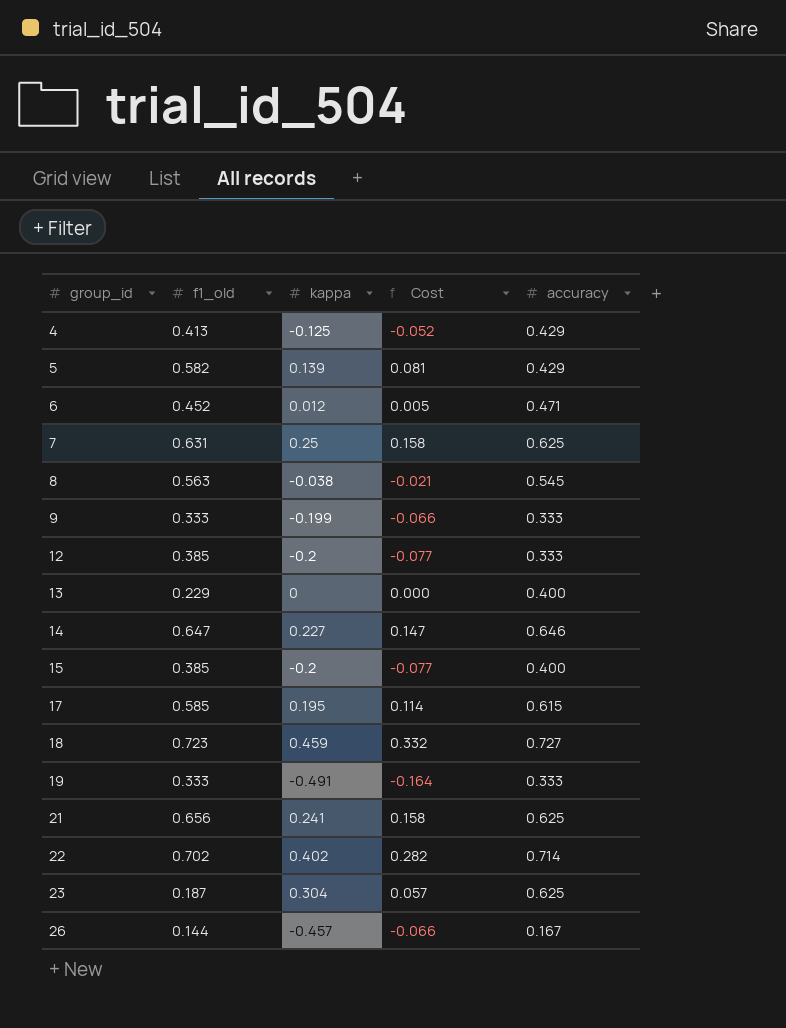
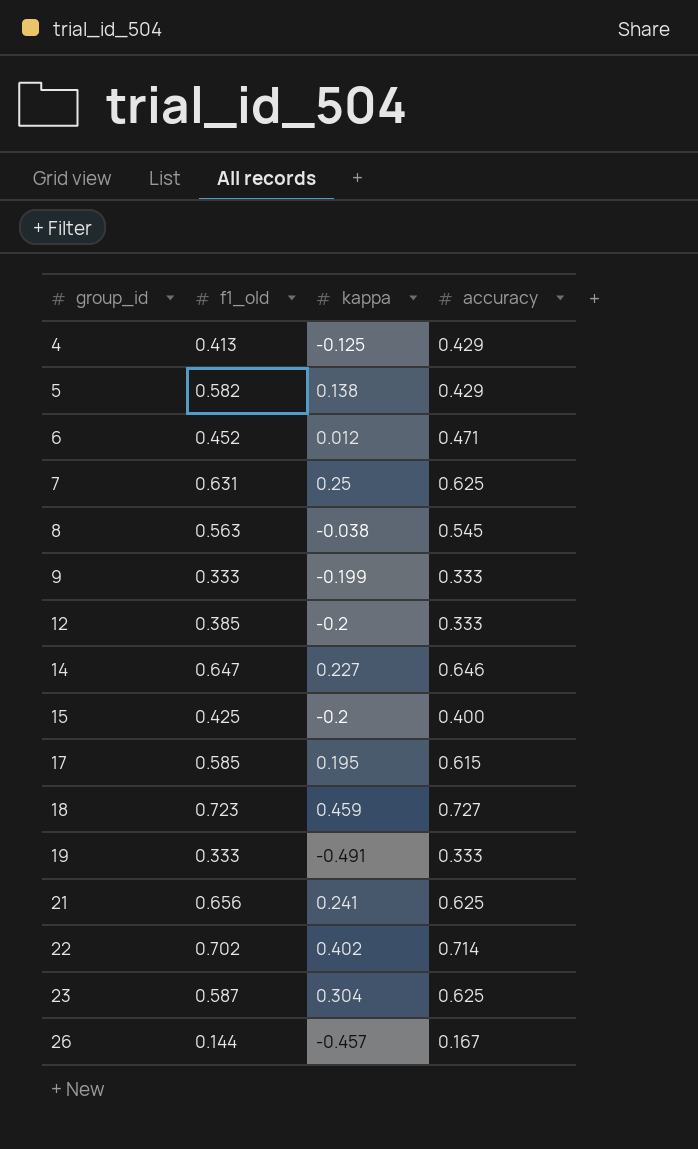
column Cost | formula: [f1_old] * [kappa] -> none
row 13: 0.229 | 0 | 0.000 | 0.400 -> none
5 | kappa: 0.139 -> 0.138
15 | f1_old: 0.385 -> 0.425
23 | f1_old: 0.187 -> 0.587

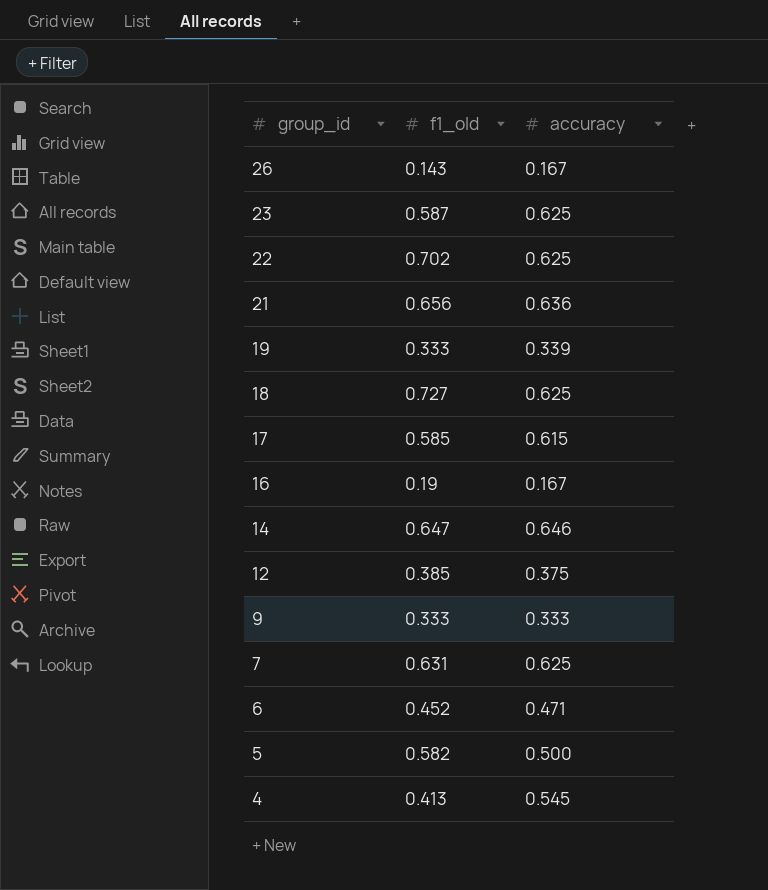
row order: group_id ascending -> group_id descending
column kappa | position: 3 -> none
row 8: 0.563 | -0.038 | 0.545 -> none
row 15: 0.425 | -0.2 | 0.400 -> none
26 | f1_old: 0.144 -> 0.143
22 | accuracy: 0.714 -> 0.625
21 | accuracy: 0.625 -> 0.636
19 | accuracy: 0.333 -> 0.339
18 | f1_old: 0.723 -> 0.727
18 | accuracy: 0.727 -> 0.625
row 16: none -> 0.19 | 0.167
12 | accuracy: 0.333 -> 0.375
5 | accuracy: 0.429 -> 0.500
4 | accuracy: 0.429 -> 0.545

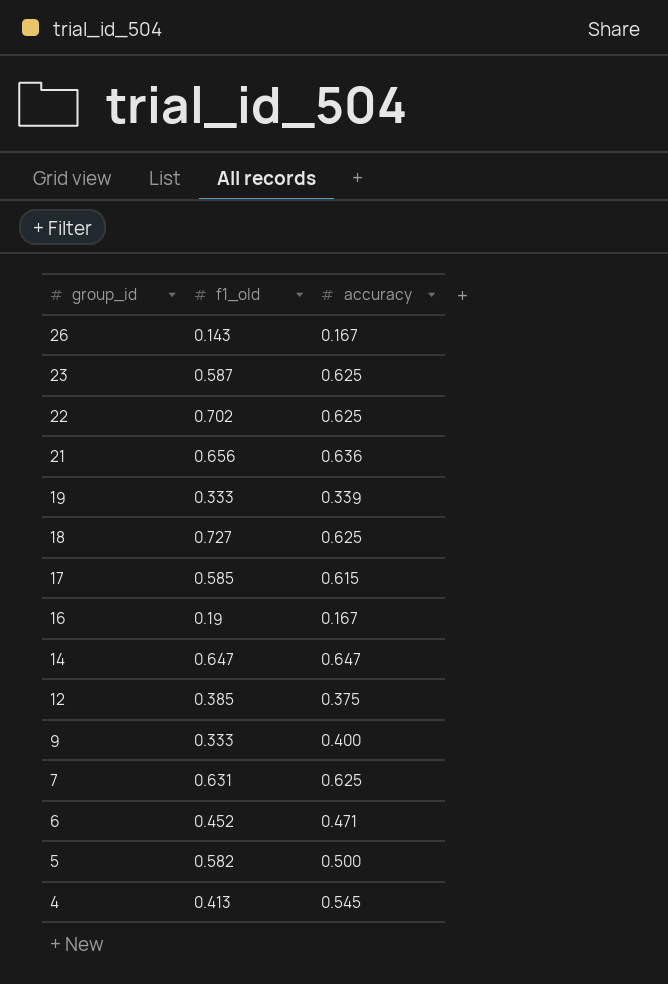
14 | accuracy: 0.646 -> 0.647
9 | accuracy: 0.333 -> 0.400

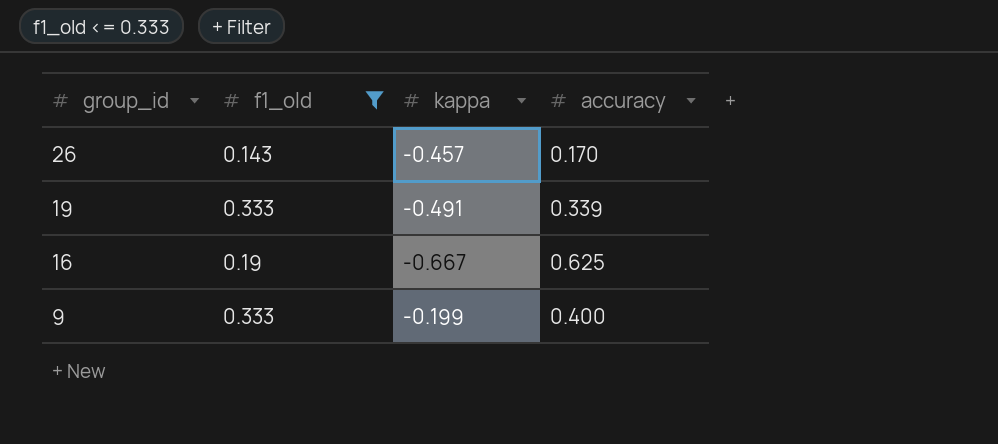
filter: none -> f1_old <= 0.333
column kappa | position: none -> 3
26 | accuracy: 0.167 -> 0.170
16 | accuracy: 0.167 -> 0.625

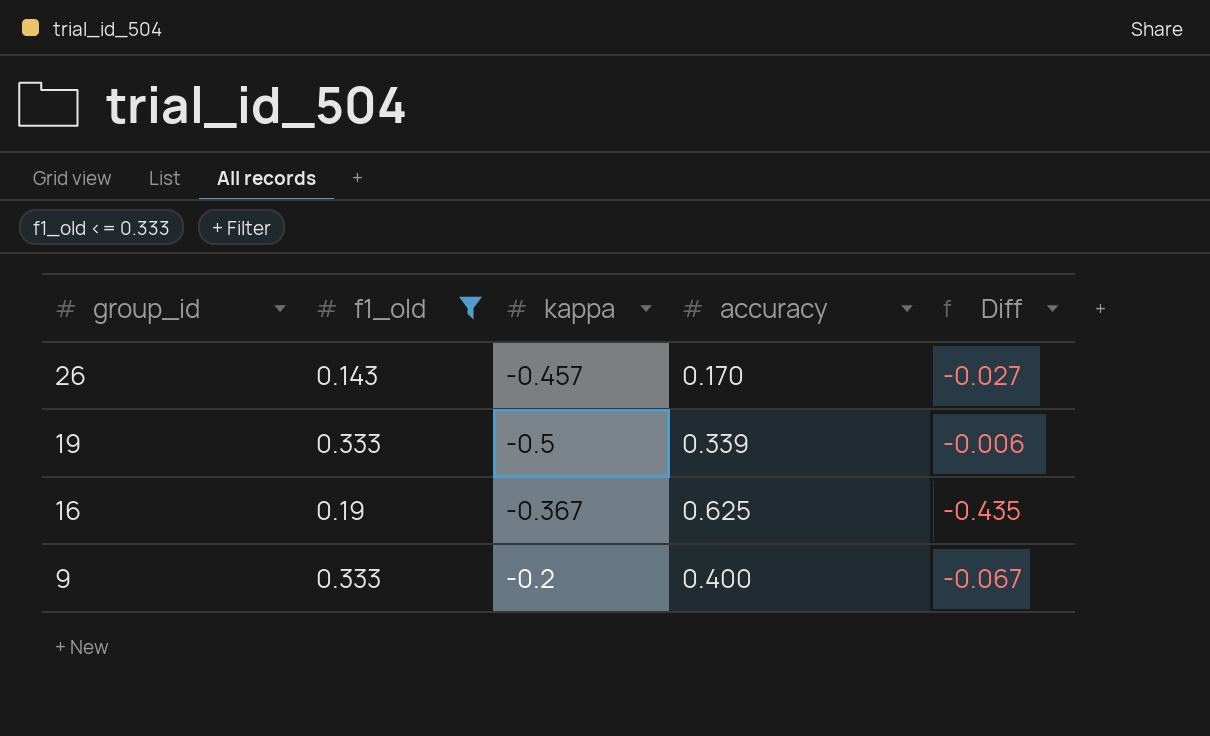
column Diff | formula: none -> [f1_old] - [accuracy]
19 | kappa: -0.491 -> -0.5
16 | kappa: -0.667 -> -0.367
9 | kappa: -0.199 -> -0.2

